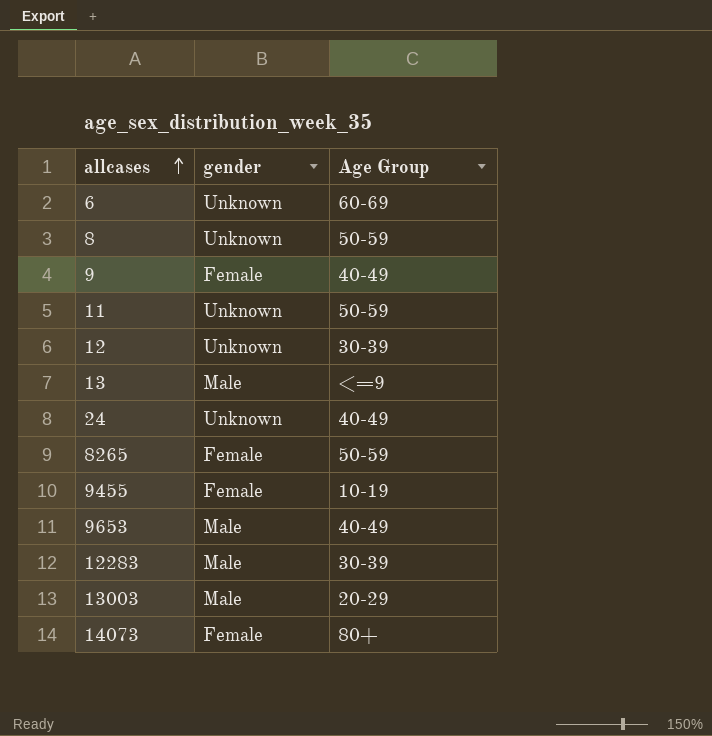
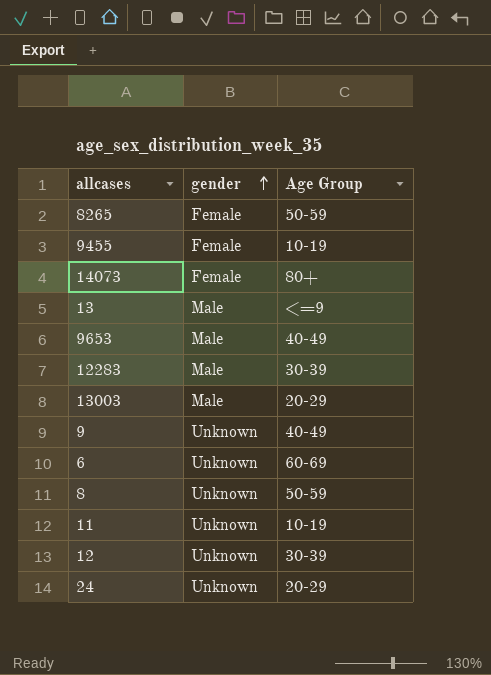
row order: allcases ascending -> gender ascending
9 | gender: Female -> Unknown
11 | Age Group: 50-59 -> 10-19
24 | Age Group: 40-49 -> 20-29

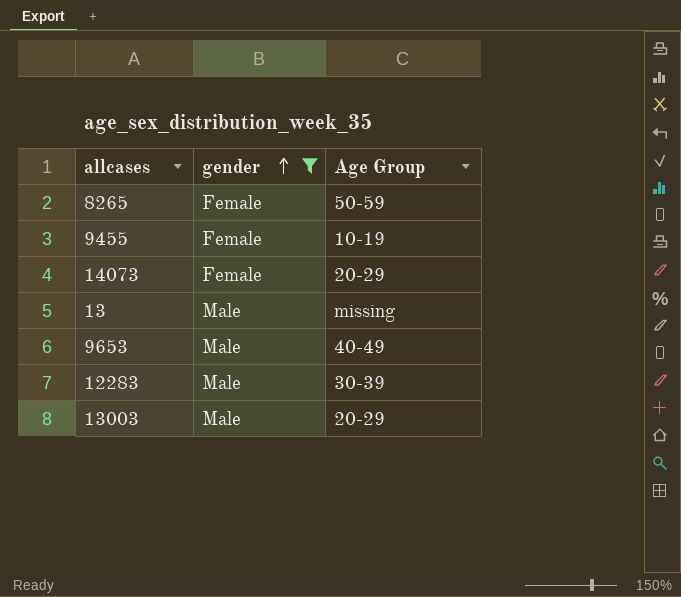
filter: none -> gender != Unknown
14073 | Age Group: 80+ -> 20-29
13 | Age Group: <=9 -> missing

